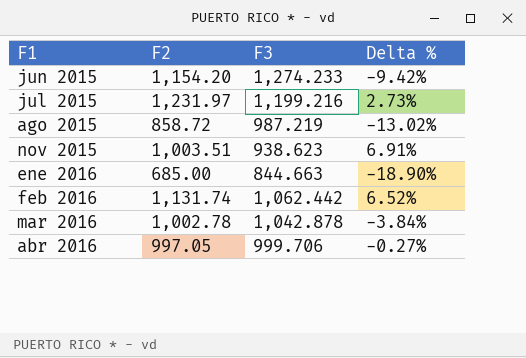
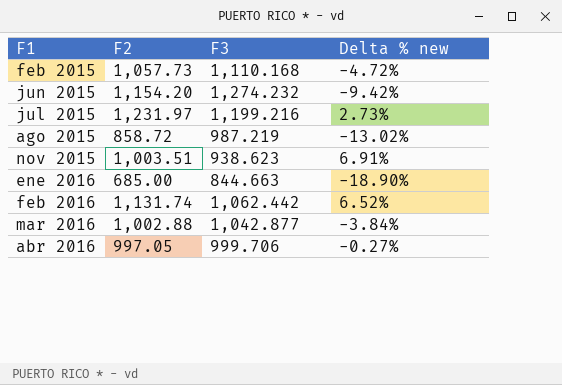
column name: Delta % -> Delta % new
row feb 2015: none -> 1,057.73 | 1,110.168 | -4.72%
jun 2015 | F3: 1,274.233 -> 1,274.232
mar 2016 | F2: 1,002.78 -> 1,002.88
mar 2016 | F3: 1,042.878 -> 1,042.877

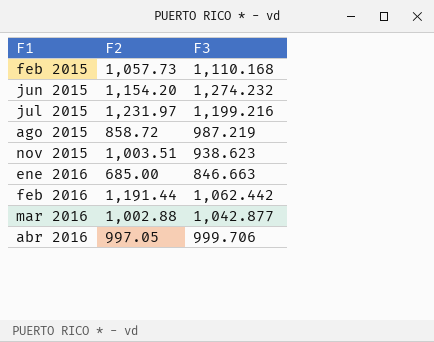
column Delta % new | formula: ([F2] - [F3]) / [F3] -> none
ene 2016 | F3: 844.663 -> 846.663
feb 2016 | F2: 1,131.74 -> 1,191.44

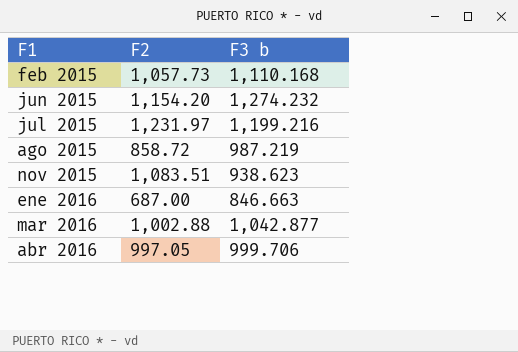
column name: F3 -> F3 b
row feb 2016: 1,191.44 | 1,062.442 -> none
nov 2015 | F2: 1,003.51 -> 1,083.51
ene 2016 | F2: 685.00 -> 687.00

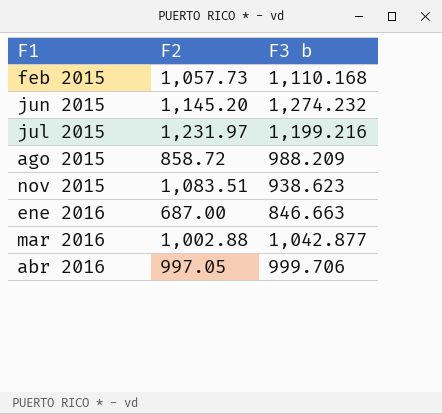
jun 2015 | F2: 1,154.20 -> 1,145.20
ago 2015 | F3 b: 987.219 -> 988.209

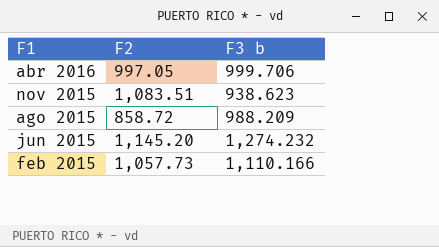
row order: F1 ascending -> F1 descending
row jul 2015: 1,231.97 | 1,199.216 -> none
row ene 2016: 687.00 | 846.663 -> none
row mar 2016: 1,002.88 | 1,042.877 -> none
feb 2015 | F3 b: 1,110.168 -> 1,110.166

